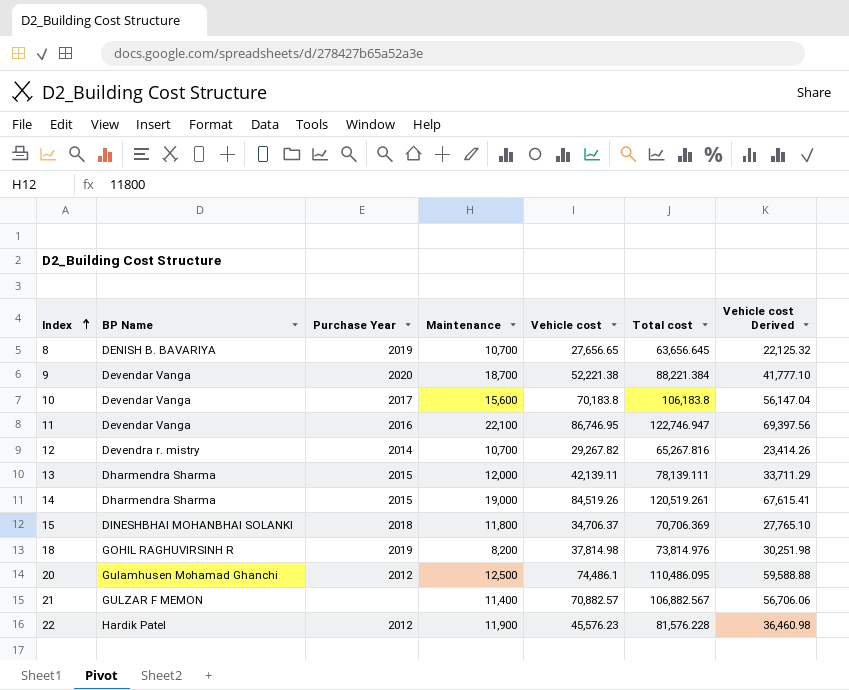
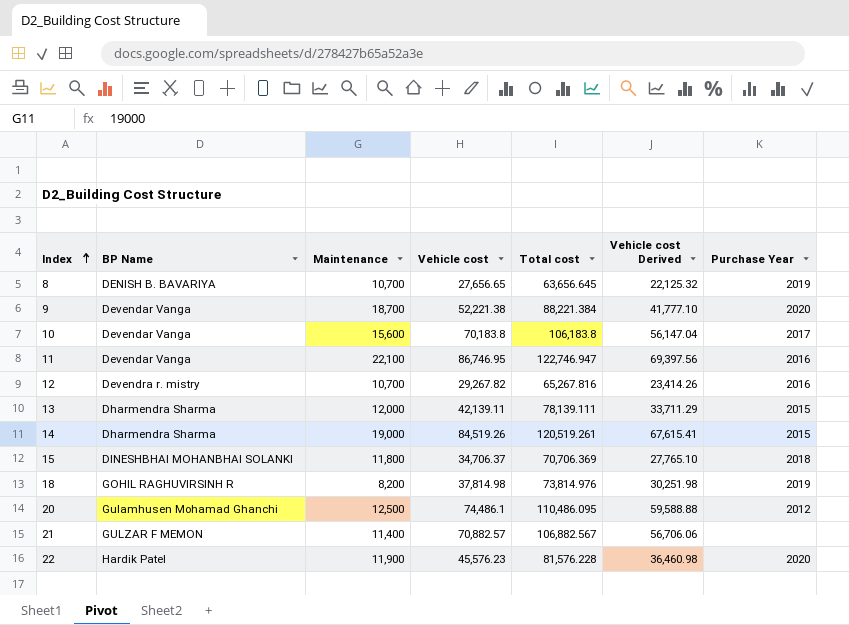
column Purchase Year | position: 3 -> 7
12 | Purchase Year: 2014 -> 2016
22 | Purchase Year: 2012 -> 2020

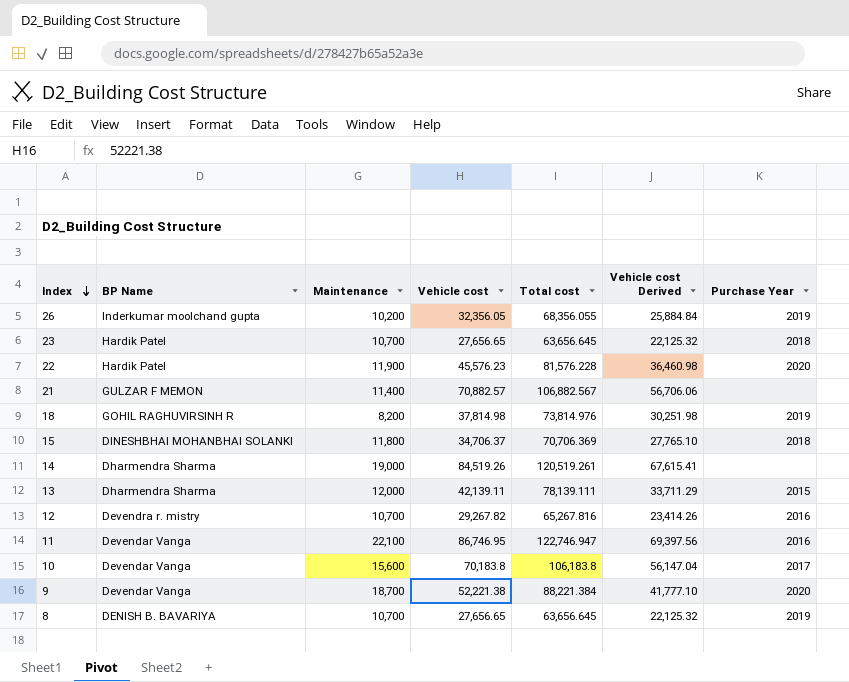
row order: Index ascending -> Index descending
row 20: Gulamhusen Mohamad Ghanchi | 12,500 | 74,486.1 | 110,486.095 | 59,588.88 | 2012 -> none
row 26: none -> Inderkumar moolchand gupta | 10,200 | 32,356.05 | 68,356.055 | 25,884.84 | 2019
row 23: none -> Hardik Patel | 10,700 | 27,656.65 | 63,656.645 | 22,125.32 | 2018
14 | Purchase Year: 2015 -> none

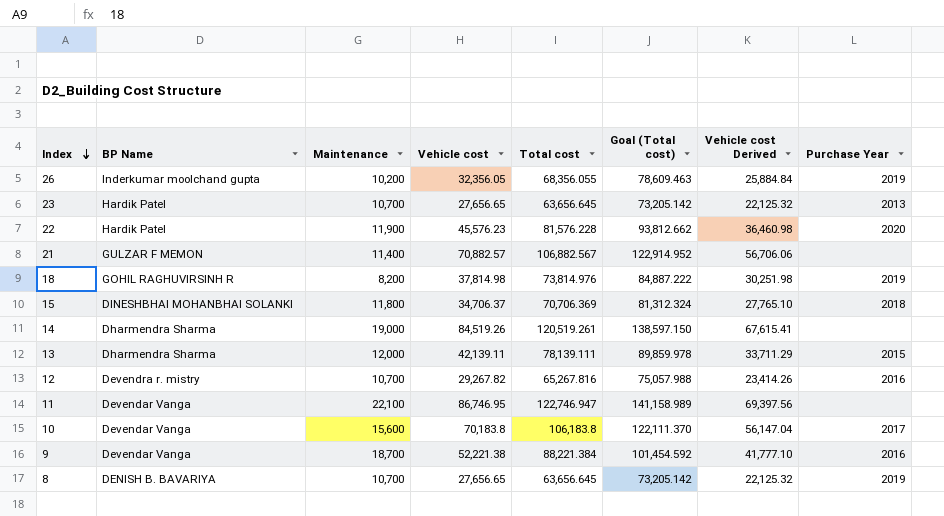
column Goal (Total cost) | formula: none -> [Total cost] * 1.15
23 | Purchase Year: 2018 -> 2013
11 | Purchase Year: 2016 -> none
9 | Purchase Year: 2020 -> 2016

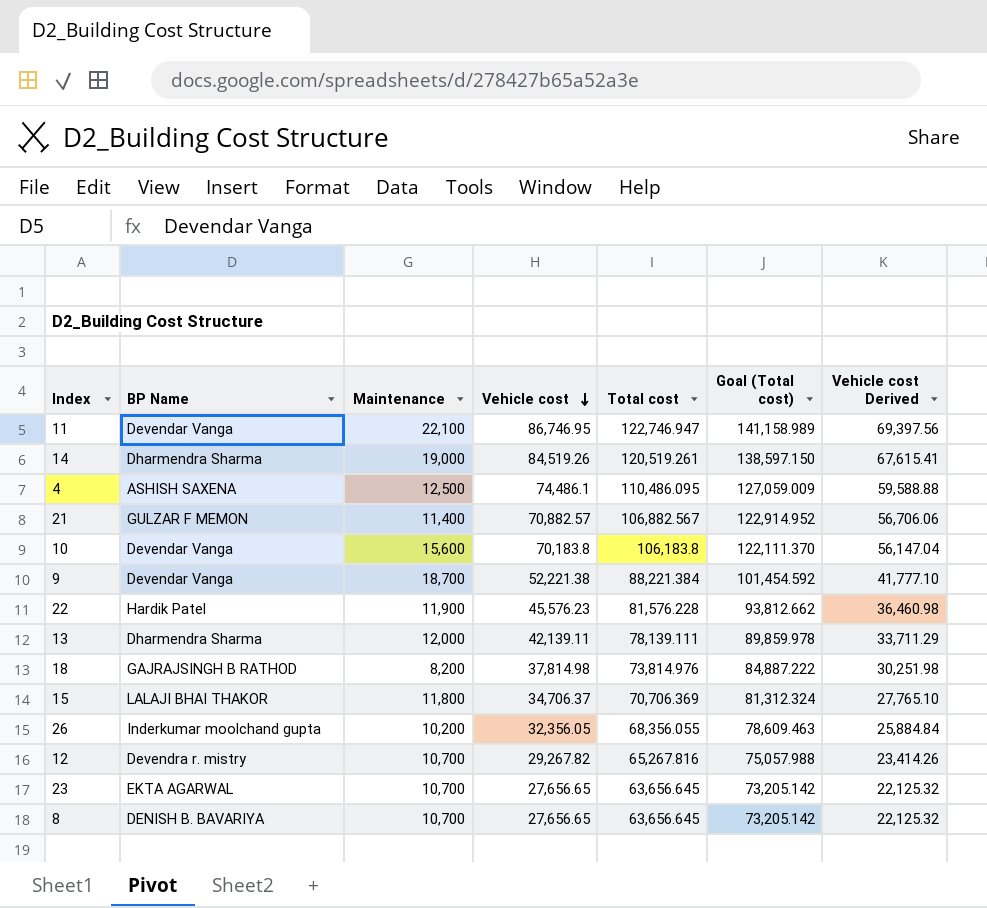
row order: Index descending -> Vehicle cost descending
column Purchase Year | position: 8 -> none
row 4: none -> ASHISH SAXENA | 12,500 | 74,486.1 | 110,486.095 | 127,059.009 | 59,588.88
18 | BP Name: GOHIL RAGHUVIRSINH R -> GAJRAJSINGH B RATHOD
15 | BP Name: DINESHBHAI MOHANBHAI SOLANKI -> LALAJI BHAI THAKOR
23 | BP Name: Hardik Patel -> EKTA AGARWAL

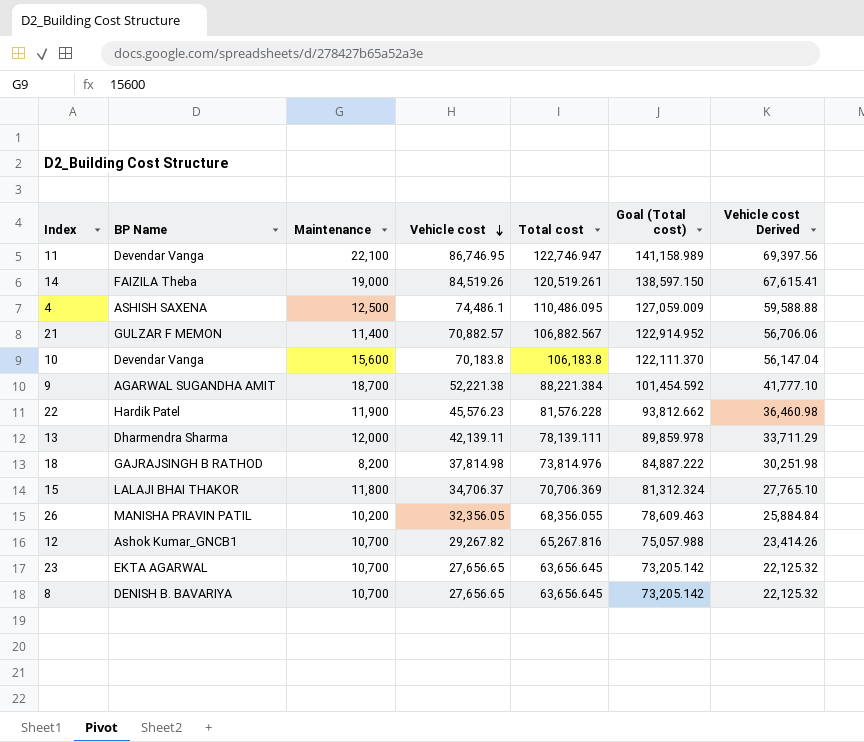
14 | BP Name: Dharmendra Sharma -> FAIZILA Theba
9 | BP Name: Devendar Vanga -> AGARWAL SUGANDHA AMIT
26 | BP Name: Inderkumar moolchand gupta -> MANISHA PRAVIN PATIL
12 | BP Name: Devendra r. mistry -> Ashok Kumar_GNCB1

